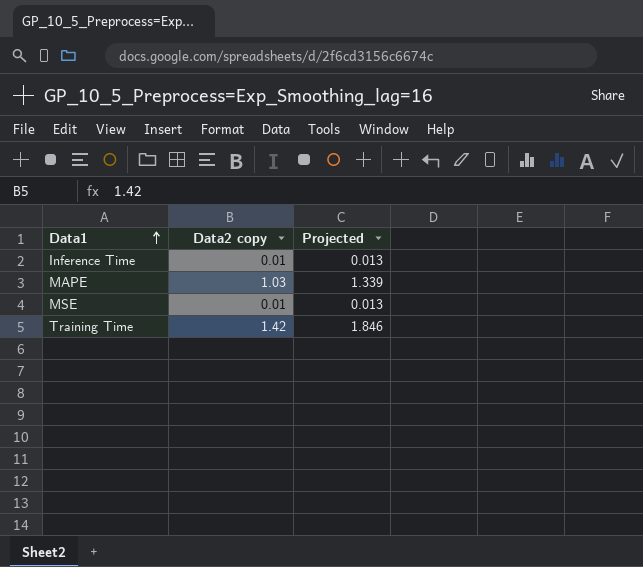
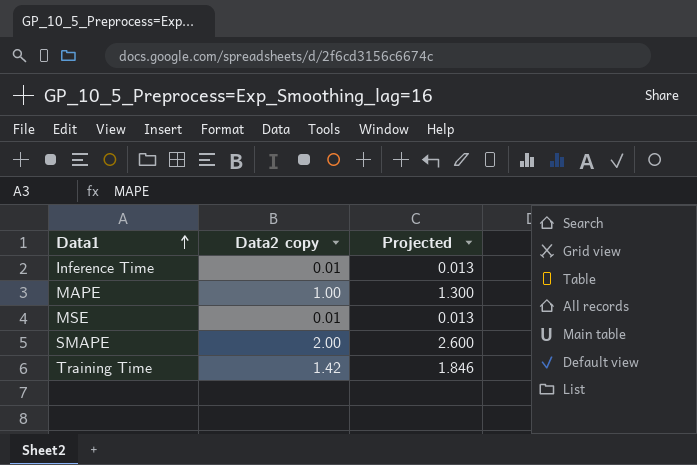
MAPE | Data2 copy: 1.03 -> 1.00
MAPE | Projected: 1.339 -> 1.300
row SMAPE: none -> 2.00 | 2.600

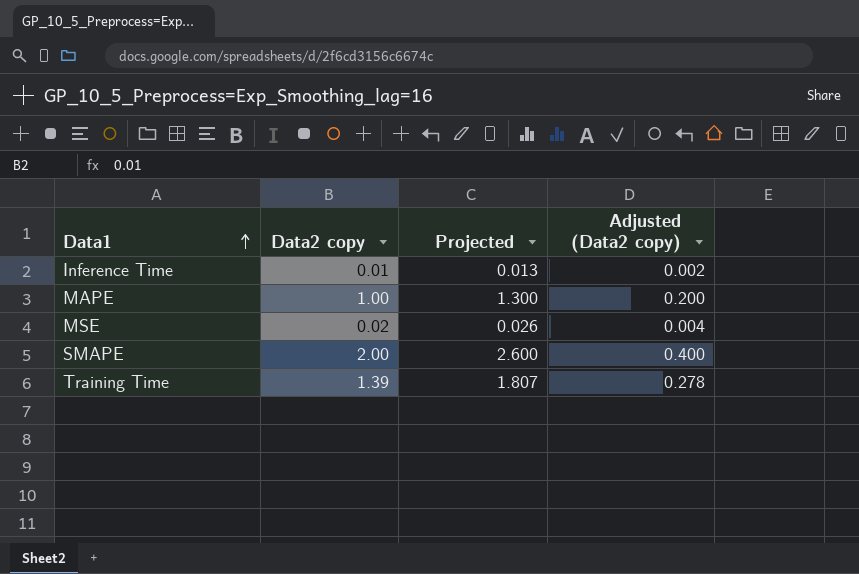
column Adjusted (Data2 copy) | formula: none -> [Data2 copy] * 0.2
MSE | Data2 copy: 0.01 -> 0.02
MSE | Projected: 0.013 -> 0.026
Training Time | Data2 copy: 1.42 -> 1.39
Training Time | Projected: 1.846 -> 1.807

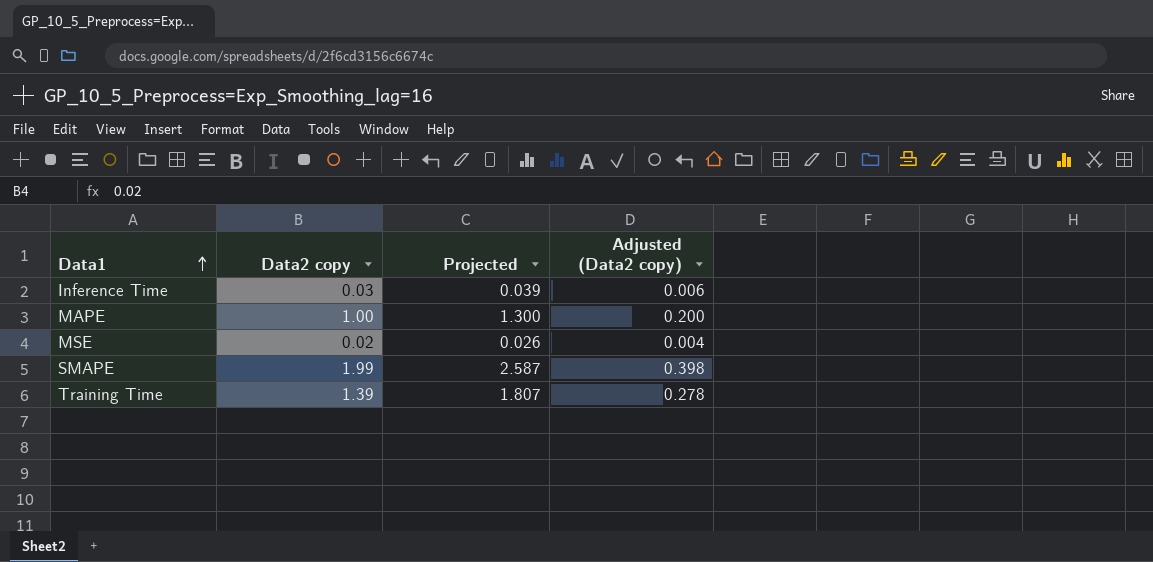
Inference Time | Data2 copy: 0.01 -> 0.03
Inference Time | Projected: 0.013 -> 0.039
Inference Time | Adjusted (Data2 copy): 0.002 -> 0.006
SMAPE | Data2 copy: 2.00 -> 1.99
SMAPE | Projected: 2.600 -> 2.587
SMAPE | Adjusted (Data2 copy): 0.400 -> 0.398

